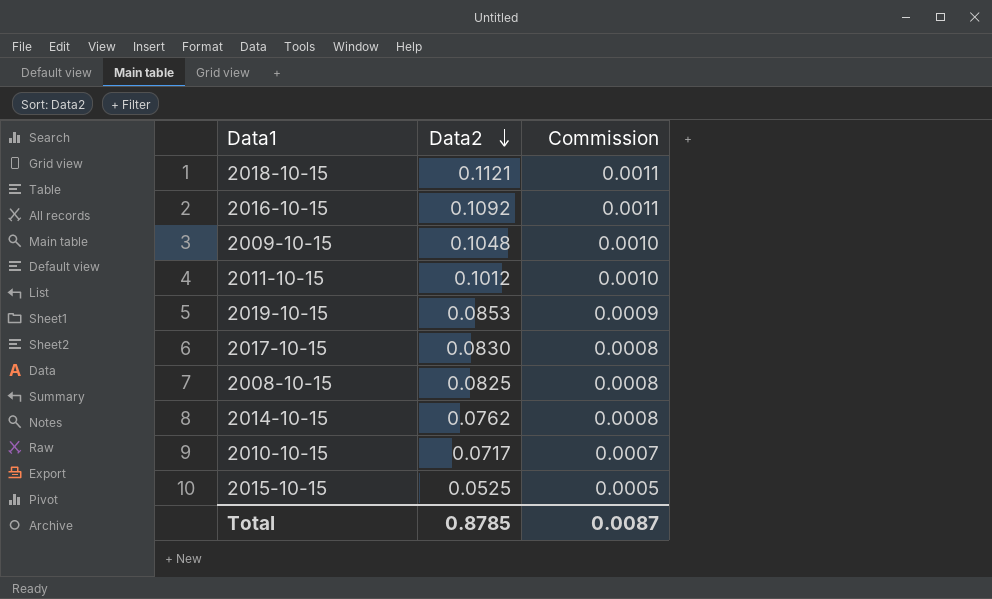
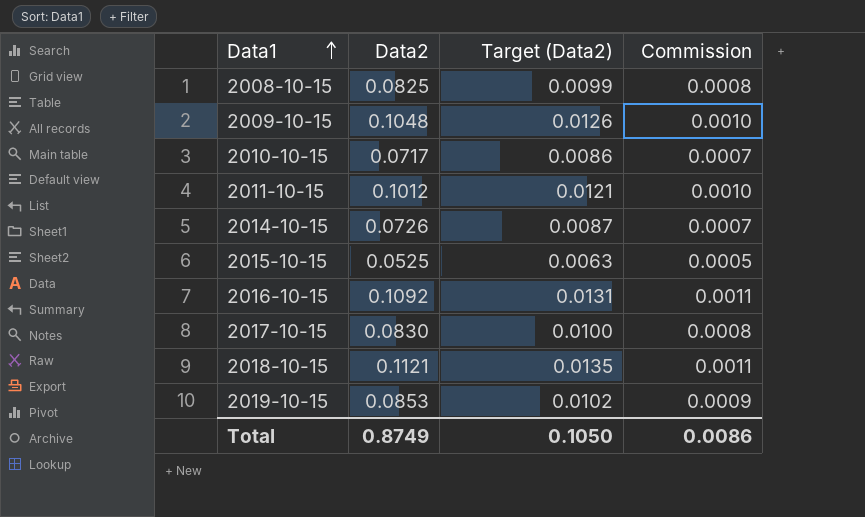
row order: Data2 descending -> Data1 ascending
column Target (Data2) | formula: none -> [Data2] * 0.12
2014-10-15 | Data2: 0.0762 -> 0.0726
2014-10-15 | Commission: 0.0008 -> 0.0007
Total | Data2: 0.8785 -> 0.8749
Total | Commission: 0.0087 -> 0.0086

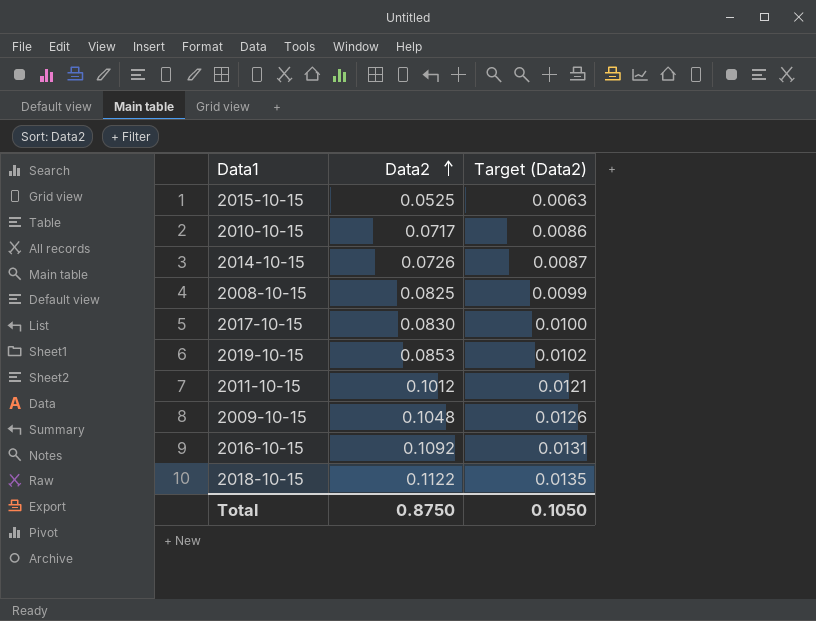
row order: Data1 ascending -> Data2 ascending
column Commission | formula: [Data2] * 0.01 -> none
2018-10-15 | Data2: 0.1121 -> 0.1122
Total | Data2: 0.8749 -> 0.8750

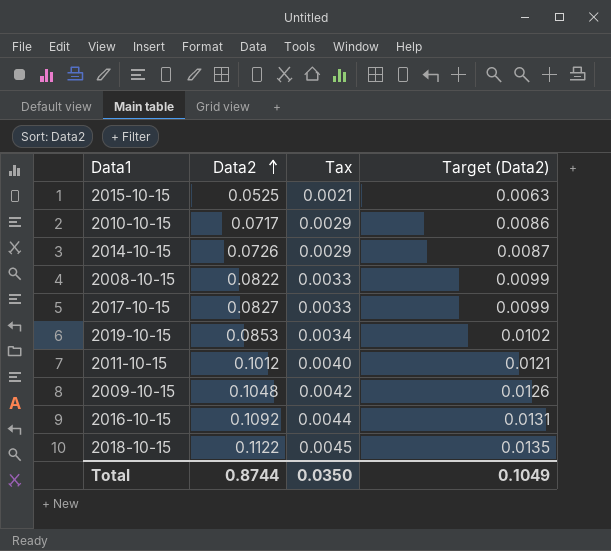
column Tax | formula: none -> [Data2] * 0.04
2008-10-15 | Data2: 0.0825 -> 0.0822
2017-10-15 | Data2: 0.0830 -> 0.0827
2017-10-15 | Target (Data2): 0.0100 -> 0.0099
Total | Data2: 0.8750 -> 0.8744
Total | Target (Data2): 0.1050 -> 0.1049

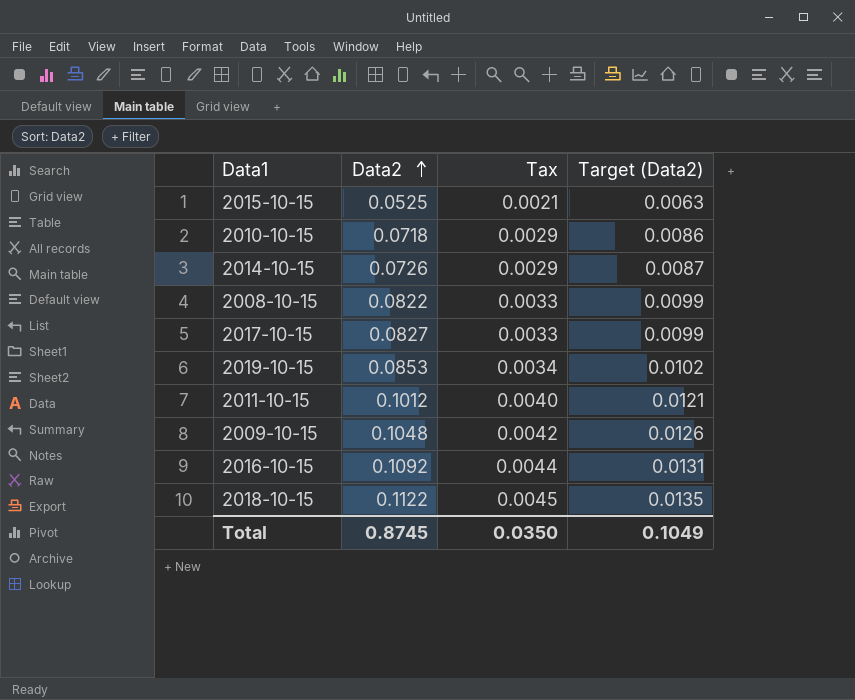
2010-10-15 | Data2: 0.0717 -> 0.0718
Total | Data2: 0.8744 -> 0.8745

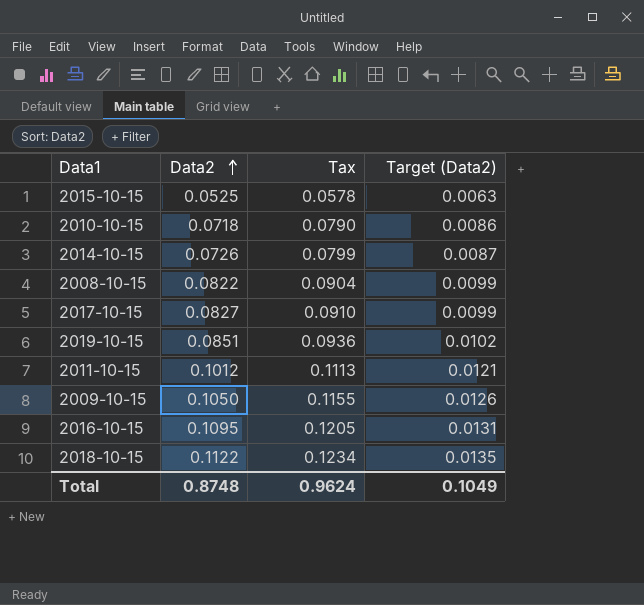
column Tax | formula: [Data2] * 0.04 -> [Data2] * 1.1
2019-10-15 | Data2: 0.0853 -> 0.0851
2009-10-15 | Data2: 0.1048 -> 0.1050
2016-10-15 | Data2: 0.1092 -> 0.1095
Total | Data2: 0.8745 -> 0.8748
Total | Tax: 0.0350 -> 0.9624

